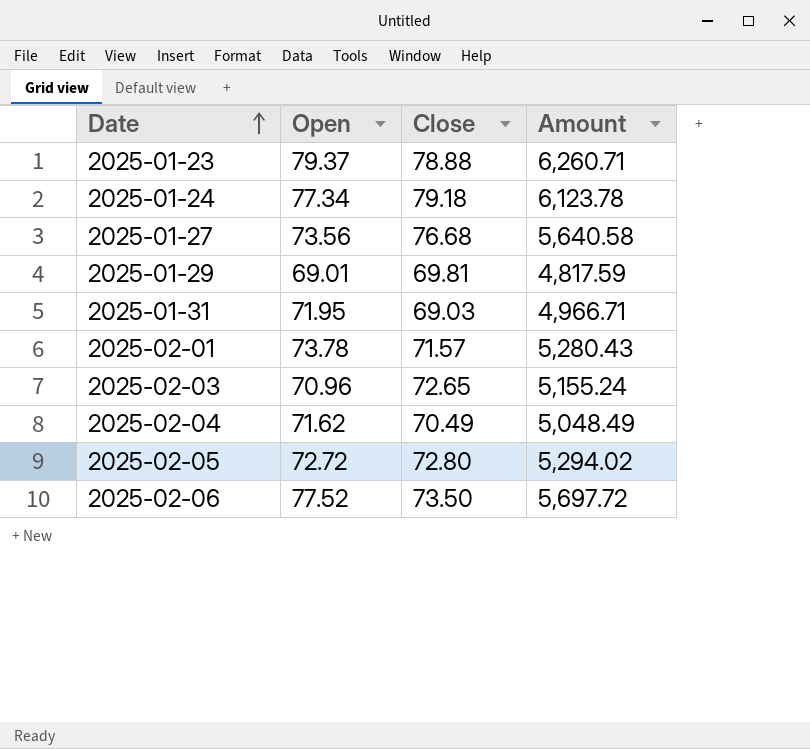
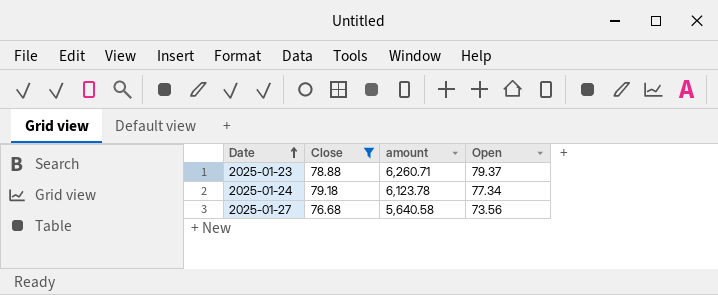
filter: none -> Close >= 76.68
column name: Amount -> amount
column Open | position: 2 -> 4

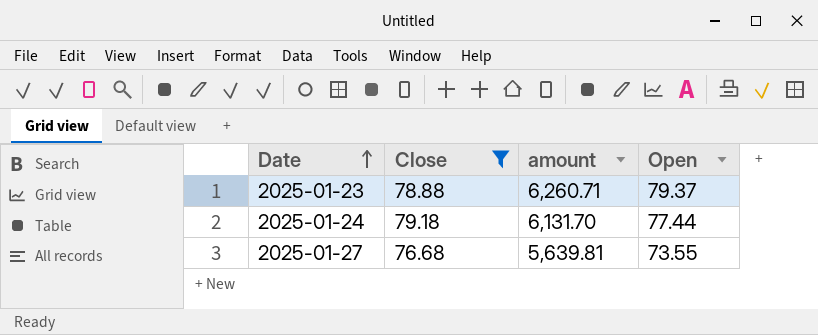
2025-01-24 | amount: 6,123.78 -> 6,131.70
2025-01-24 | Open: 77.34 -> 77.44
2025-01-27 | amount: 5,640.58 -> 5,639.81
2025-01-27 | Open: 73.56 -> 73.55

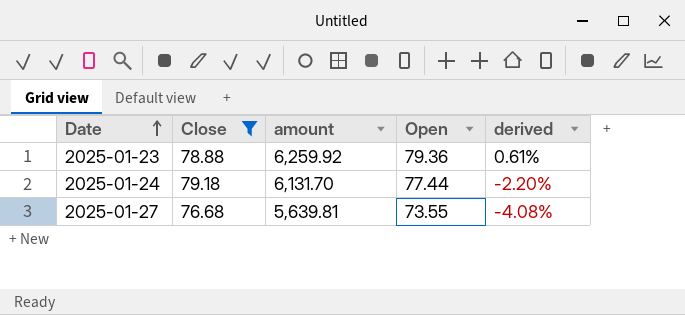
column derived | formula: none -> ([Open] - [Close]) / [Close]
2025-01-23 | amount: 6,260.71 -> 6,259.92
2025-01-23 | Open: 79.37 -> 79.36

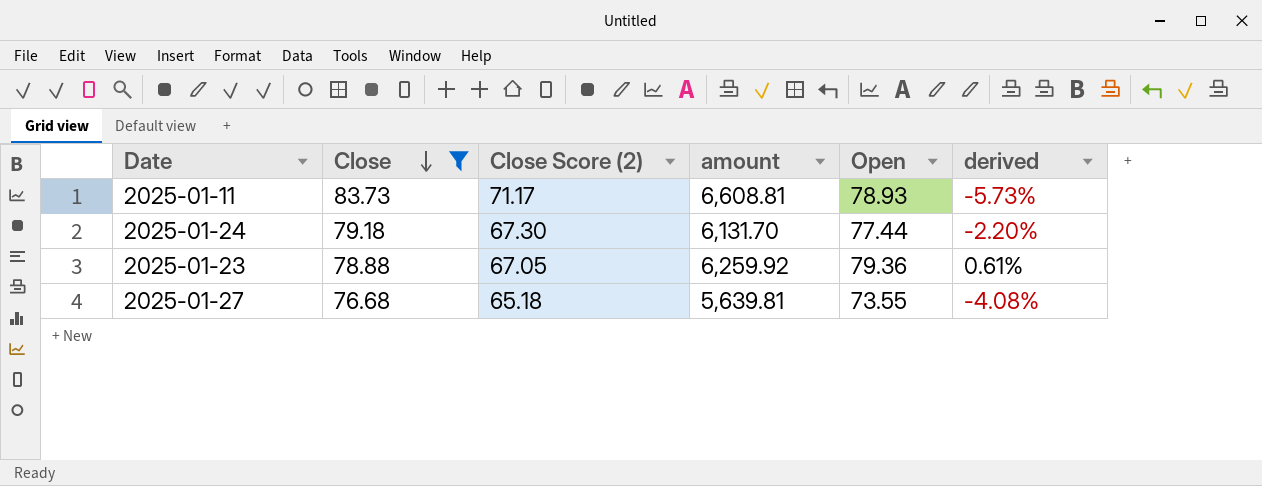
row order: Date ascending -> Close descending
column Close Score (2) | formula: none -> [Close] * 0.85
row 2025-01-11: none -> 83.73 | 71.17 | 6,608.81 | 78.93 | -5.73%

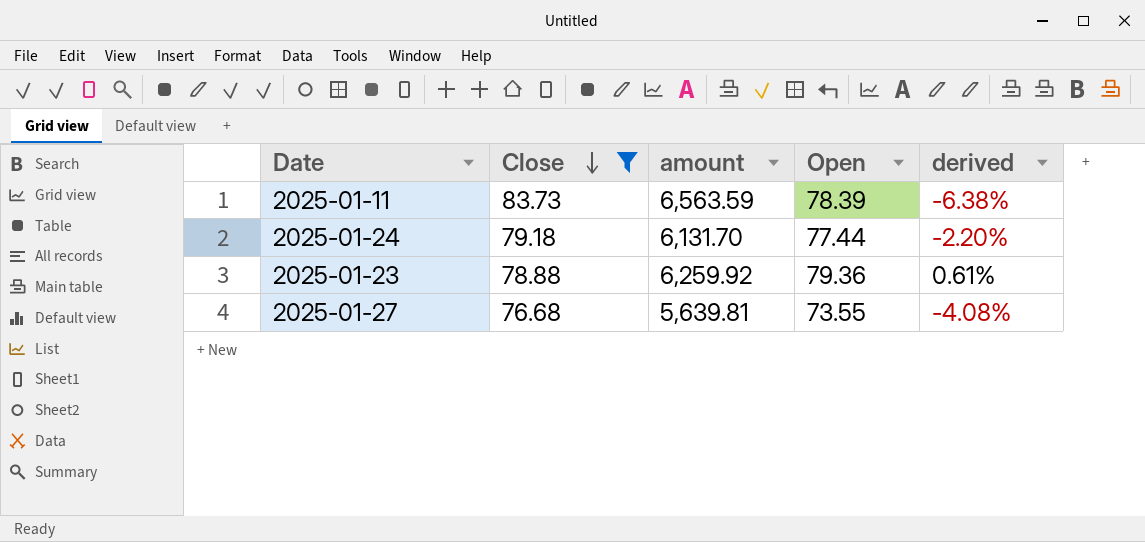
column Close Score (2) | formula: [Close] * 0.85 -> none
2025-01-11 | amount: 6,608.81 -> 6,563.59
2025-01-11 | Open: 78.93 -> 78.39
2025-01-11 | derived: -5.73% -> -6.38%

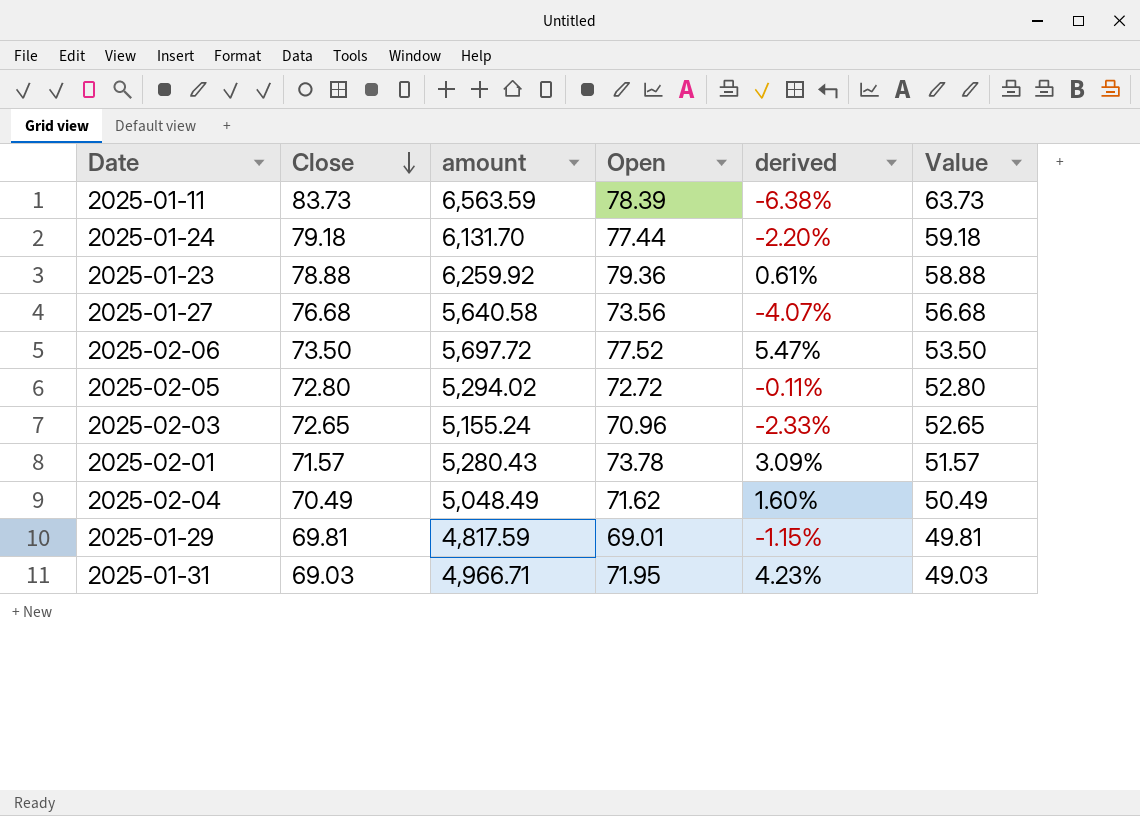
filter: Close >= 76.68 -> none
column Value | formula: none -> [Close] - 20
2025-01-27 | amount: 5,639.81 -> 5,640.58
2025-01-27 | Open: 73.55 -> 73.56
2025-01-27 | derived: -4.08% -> -4.07%

